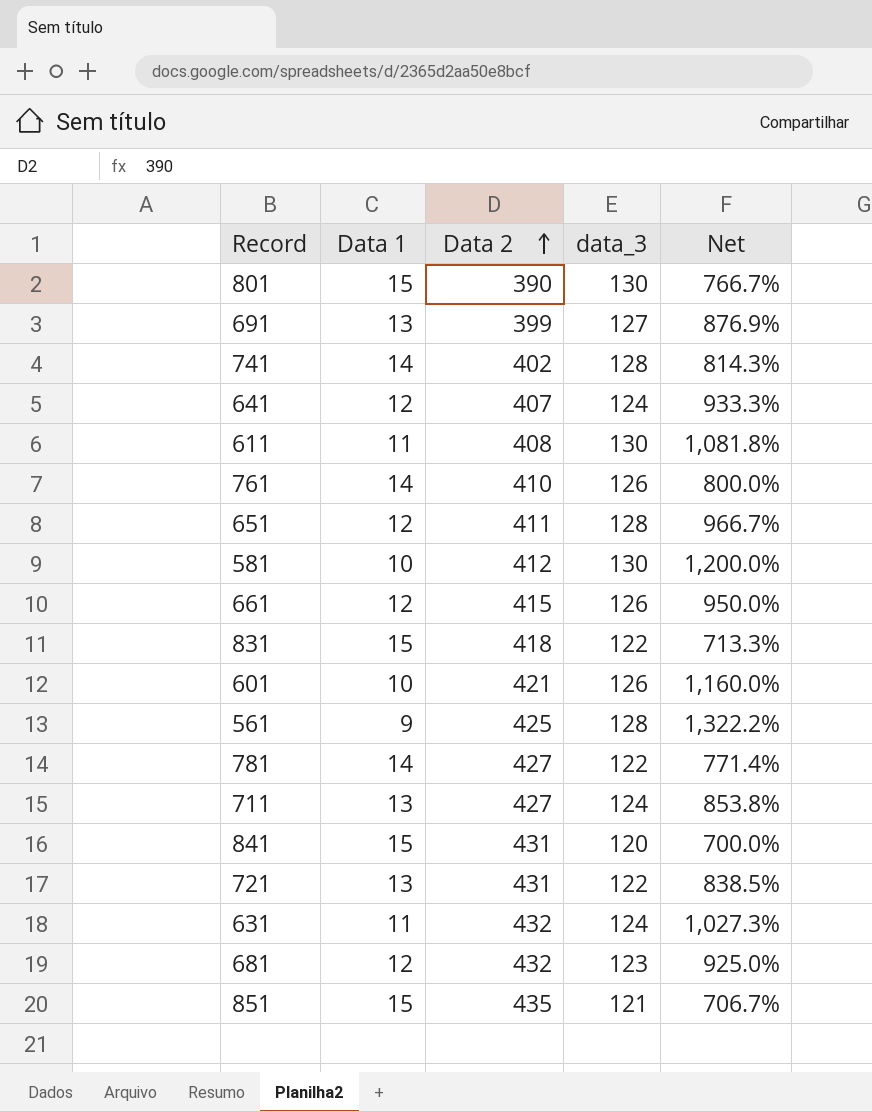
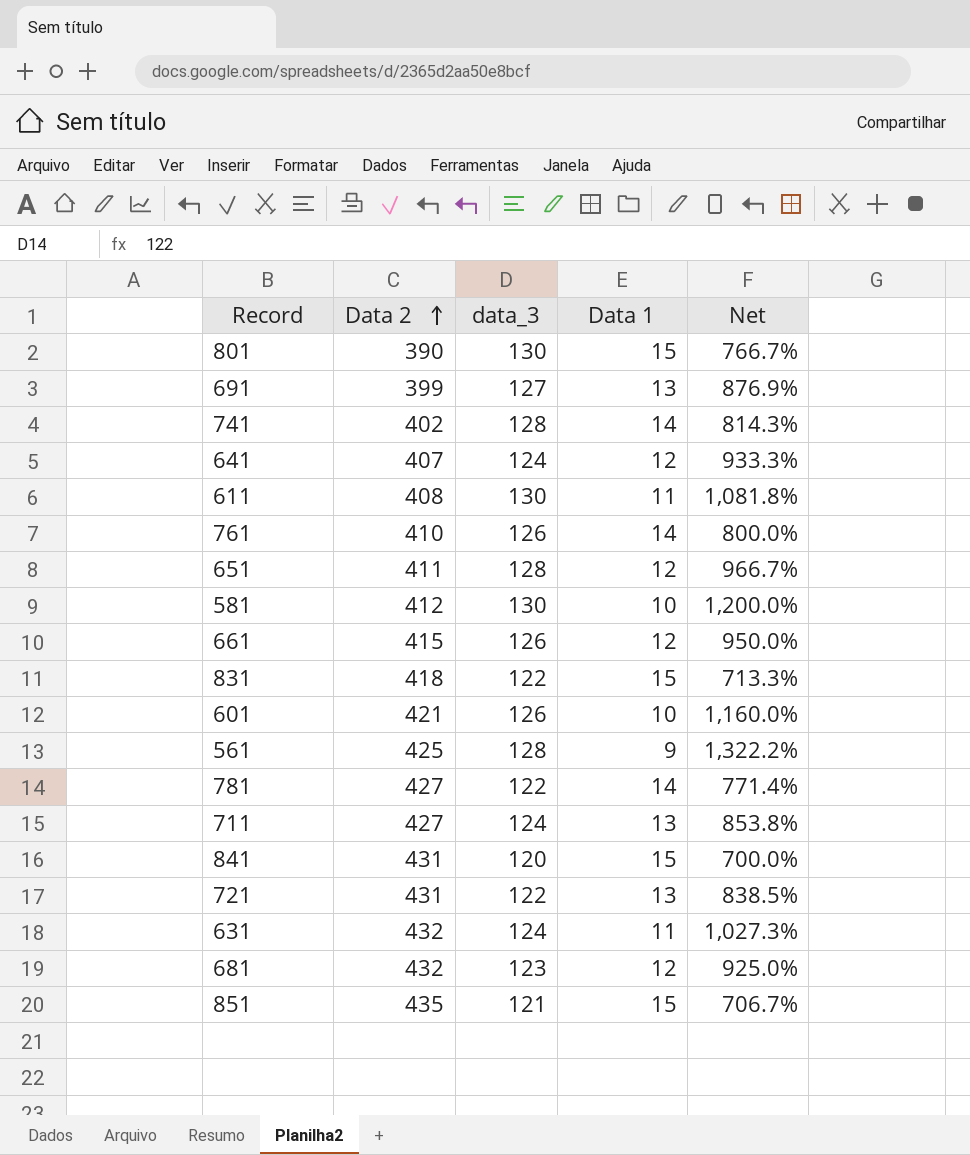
column Data 1 | position: 2 -> 4

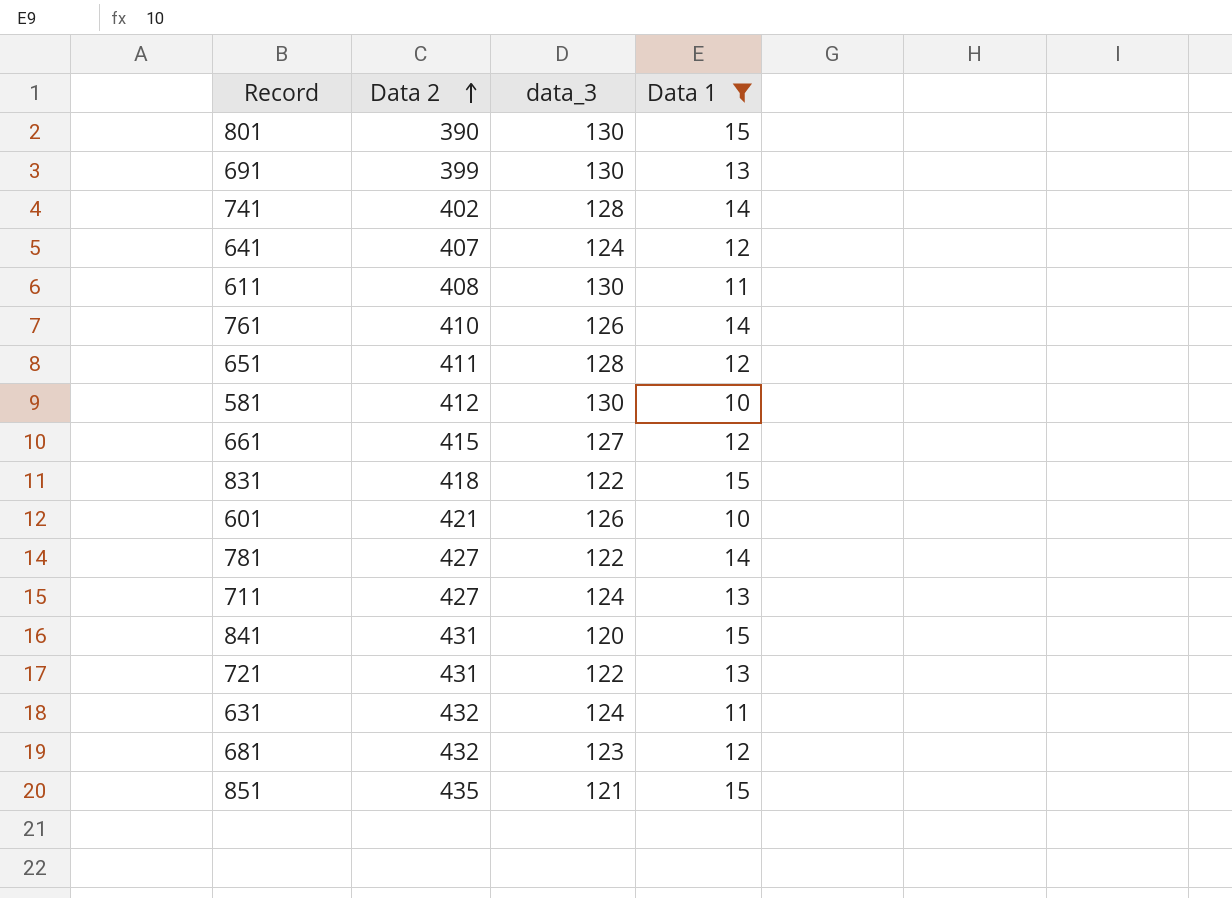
filter: none -> Data 1 != 9
column Net | formula: ([data_3] - [Data 1]) / [Data 1] -> none
691 | data_3: 127 -> 130
661 | data_3: 126 -> 127

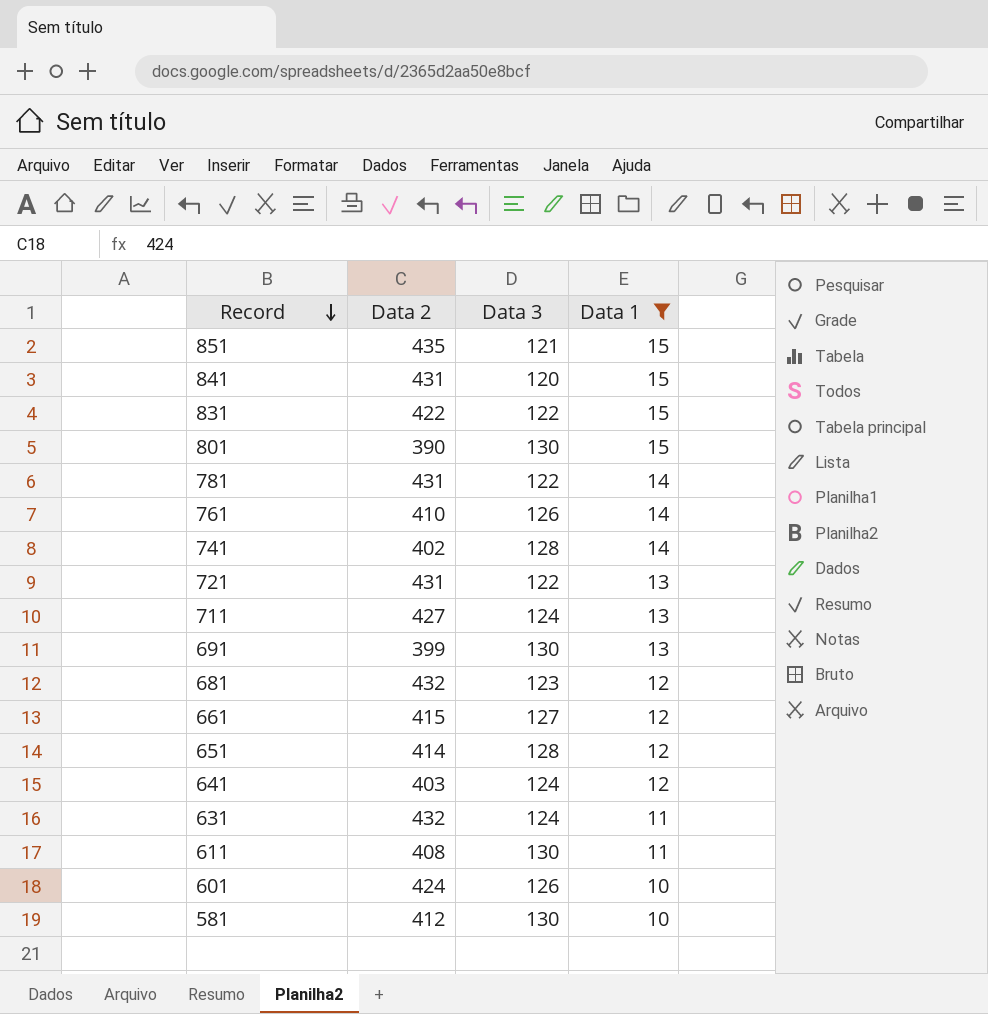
row order: Data 2 ascending -> Record descending
column name: data_3 -> Data 3
831 | Data 2: 418 -> 422
781 | Data 2: 427 -> 431
651 | Data 2: 411 -> 414
641 | Data 2: 407 -> 403
601 | Data 2: 421 -> 424

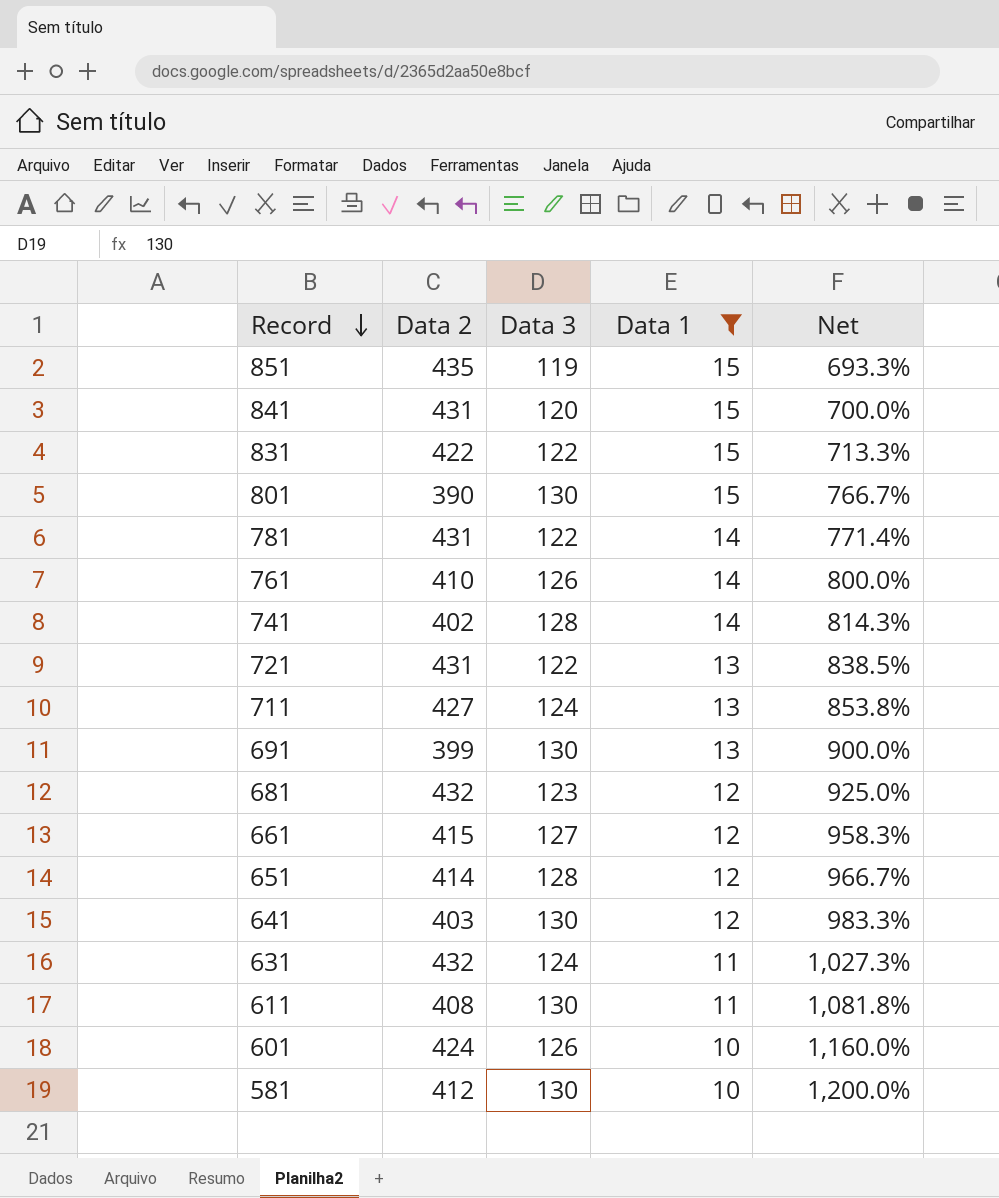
column Net | formula: none -> ([Data 3] - [Data 1]) / [Data 1]
851 | Data 3: 121 -> 119
641 | Data 3: 124 -> 130

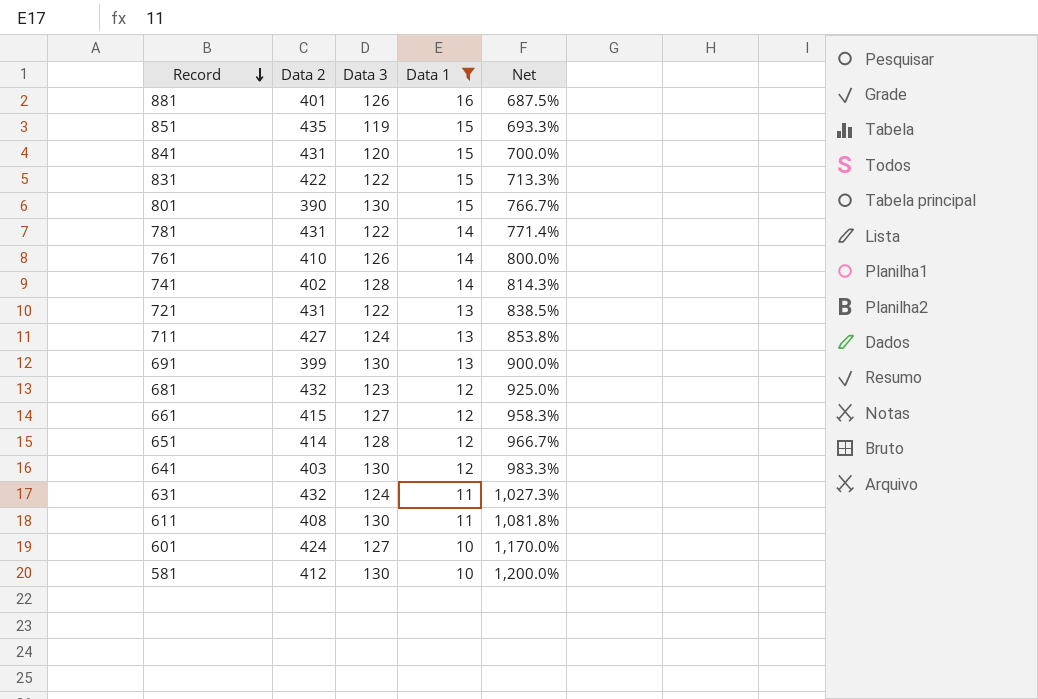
row 881: none -> 401 | 126 | 16 | 687.5%
601 | Data 3: 126 -> 127
601 | Net: 1,160.0% -> 1,170.0%

